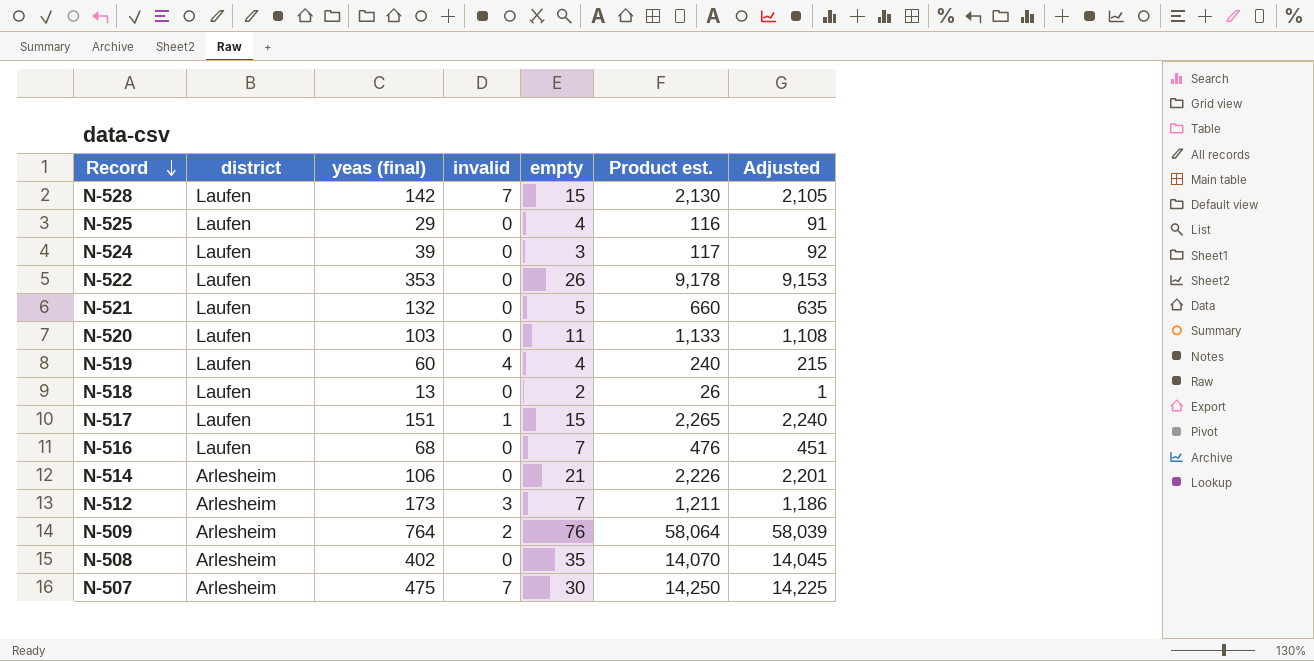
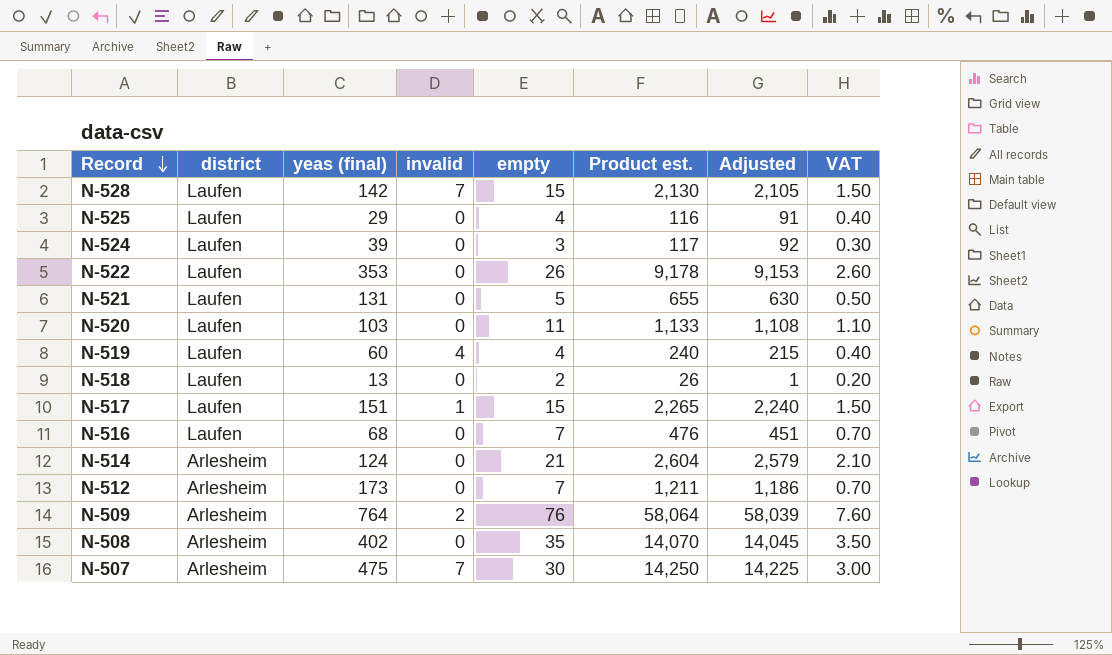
column VAT | formula: none -> [empty] * 0.1
N-521 | yeas (final): 132 -> 131
N-521 | Product est.: 660 -> 655
N-521 | Adjusted: 635 -> 630
N-514 | yeas (final): 106 -> 124
N-514 | Product est.: 2,226 -> 2,604
N-514 | Adjusted: 2,201 -> 2,579
N-512 | invalid: 3 -> 0

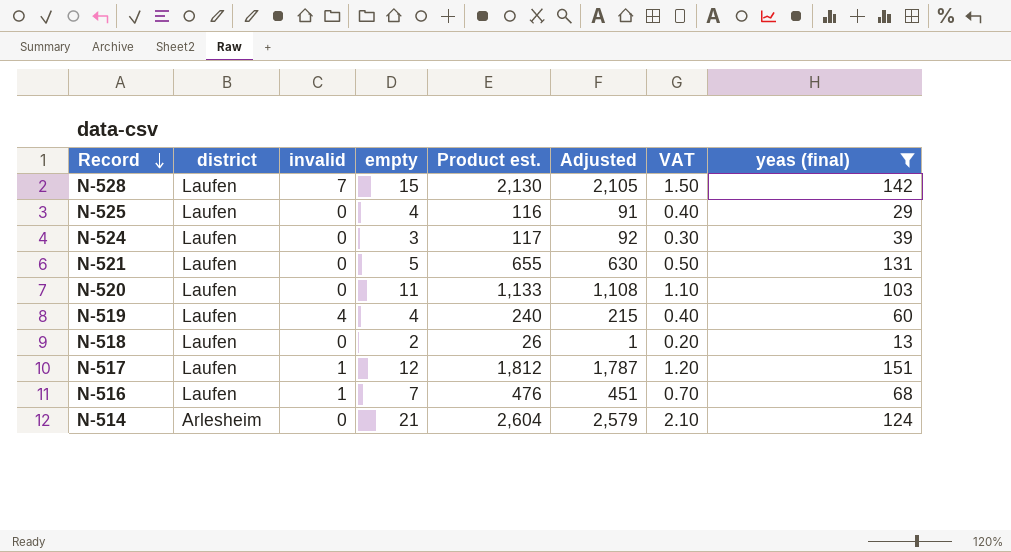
filter: none -> yeas (final) <= 151
column yeas (final) | position: 3 -> 8
N-517 | empty: 15 -> 12
N-517 | Product est.: 2,265 -> 1,812
N-517 | Adjusted: 2,240 -> 1,787
N-517 | VAT: 1.50 -> 1.20
N-516 | invalid: 0 -> 1

